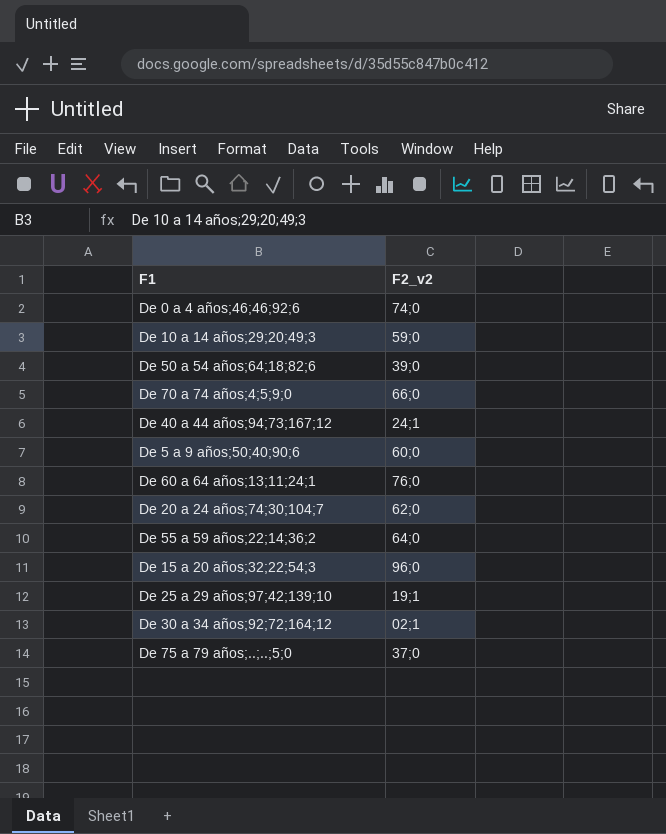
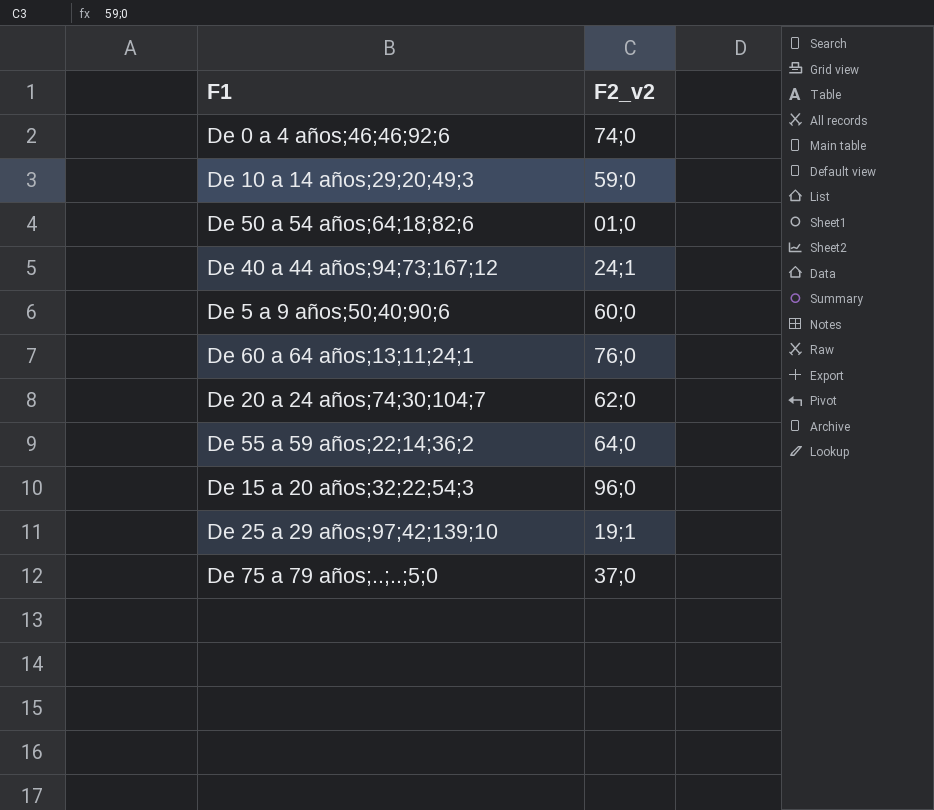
row De 70 a 74 años;4;5;9;0: 66;0 -> none
row De 30 a 34 años;92;72;164;12: 02;1 -> none
De 50 a 54 años;64;18;82;6 | F2_v2: 39;0 -> 01;0

